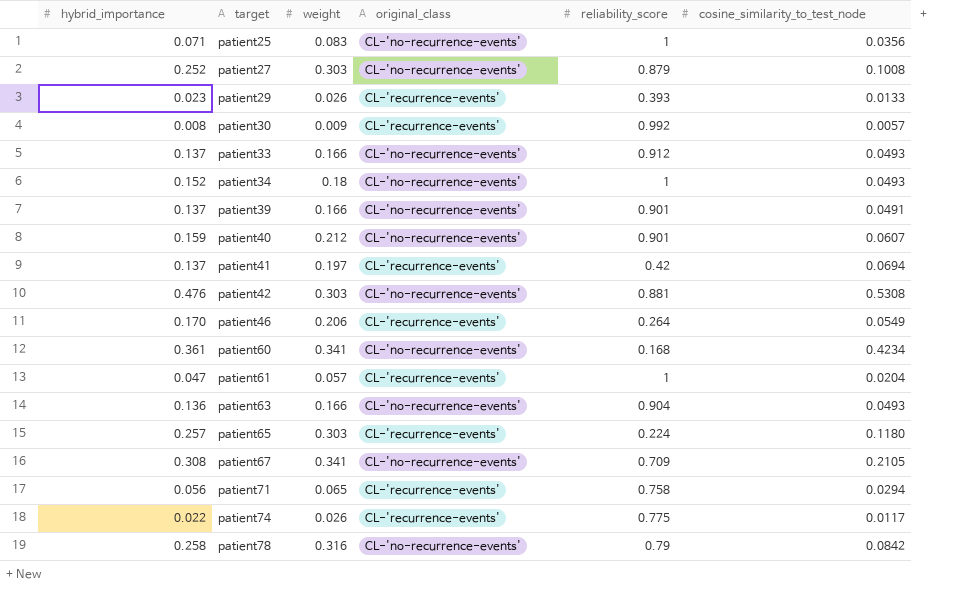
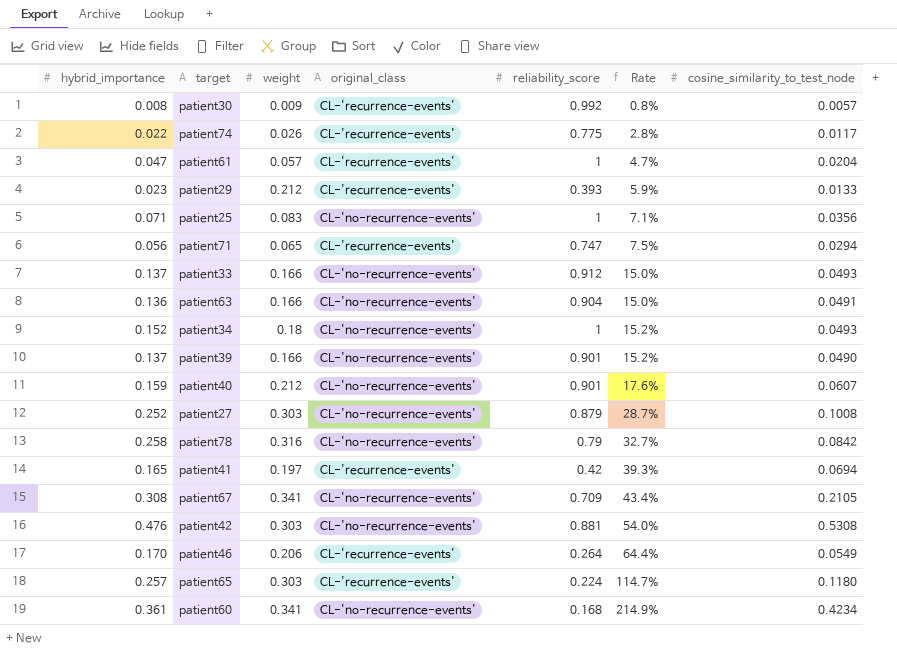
row order: target ascending -> Rate ascending
column Rate | formula: none -> [hybrid_importance] / [reliability_score]
patient29 | weight: 0.026 -> 0.212
patient71 | reliability_score: 0.758 -> 0.747
patient63 | cosine_similarity_to_test_node: 0.0493 -> 0.0491
patient39 | cosine_similarity_to_test_node: 0.0491 -> 0.0490
patient41 | hybrid_importance: 0.137 -> 0.165

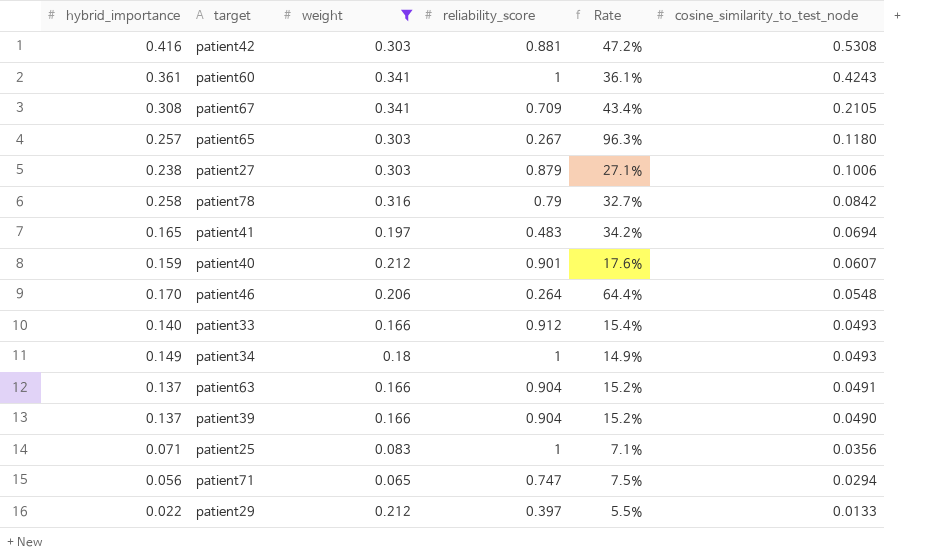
filter: none -> weight >= 0.065
row order: Rate ascending -> cosine_similarity_to_test_node descending
column original_class | position: 4 -> none
patient42 | hybrid_importance: 0.476 -> 0.416
patient42 | Rate: 54.0% -> 47.2%
patient60 | reliability_score: 0.168 -> 1
patient60 | Rate: 214.9% -> 36.1%
patient60 | cosine_similarity_to_test_node: 0.4234 -> 0.4243
patient65 | reliability_score: 0.224 -> 0.267
patient65 | Rate: 114.7% -> 96.3%
patient27 | hybrid_importance: 0.252 -> 0.238
patient27 | Rate: 28.7% -> 27.1%
patient27 | cosine_similarity_to_test_node: 0.1008 -> 0.1006
patient41 | reliability_score: 0.42 -> 0.483
patient41 | Rate: 39.3% -> 34.2%
patient46 | cosine_similarity_to_test_node: 0.0549 -> 0.0548
patient33 | hybrid_importance: 0.137 -> 0.140
patient33 | Rate: 15.0% -> 15.4%
patient34 | hybrid_importance: 0.152 -> 0.149
patient34 | Rate: 15.2% -> 14.9%
patient63 | hybrid_importance: 0.136 -> 0.137
patient63 | Rate: 15.0% -> 15.2%
patient39 | reliability_score: 0.901 -> 0.904
patient29 | hybrid_importance: 0.023 -> 0.022
patient29 | reliability_score: 0.393 -> 0.397
patient29 | Rate: 5.9% -> 5.5%

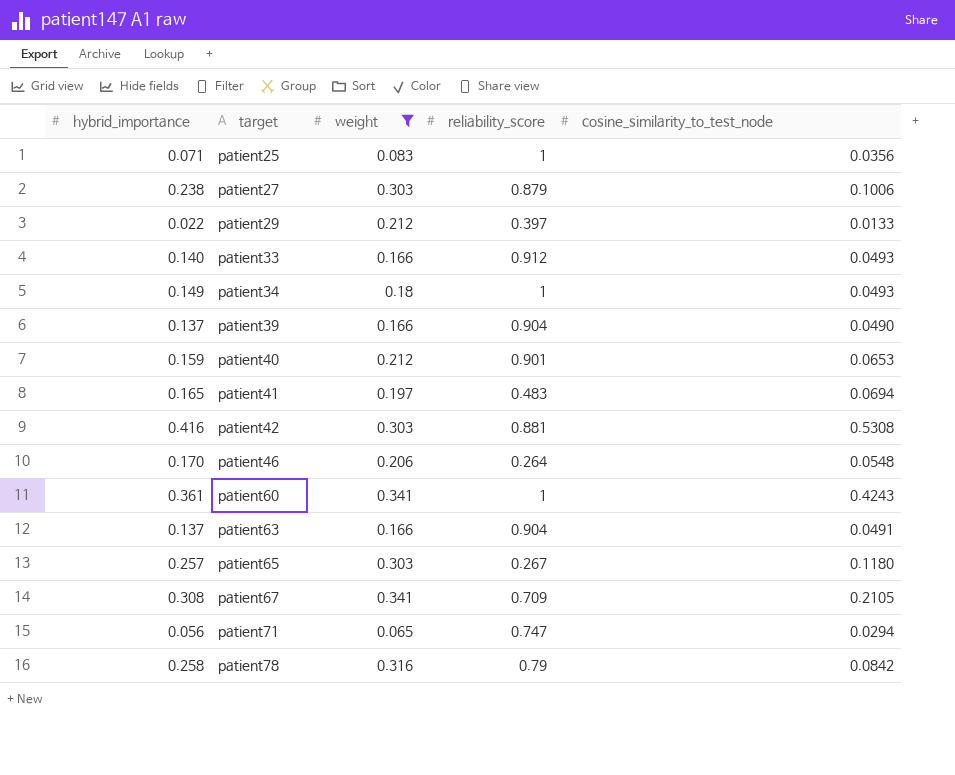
row order: cosine_similarity_to_test_node descending -> target ascending
column Rate | formula: [hybrid_importance] / [reliability_score] -> none
patient40 | cosine_similarity_to_test_node: 0.0607 -> 0.0653

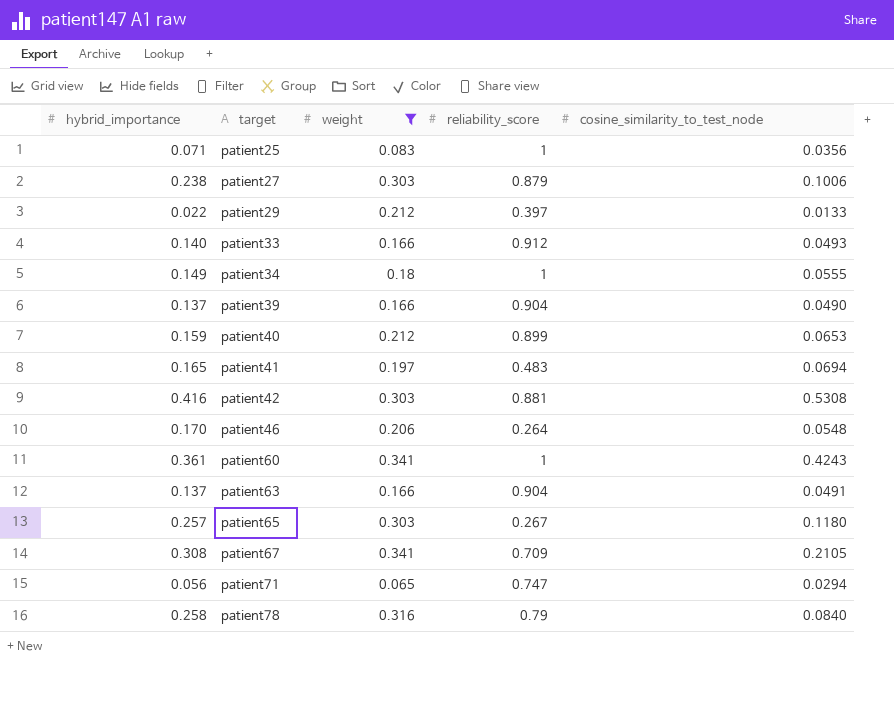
patient34 | cosine_similarity_to_test_node: 0.0493 -> 0.0555
patient40 | reliability_score: 0.901 -> 0.899
patient78 | cosine_similarity_to_test_node: 0.0842 -> 0.0840

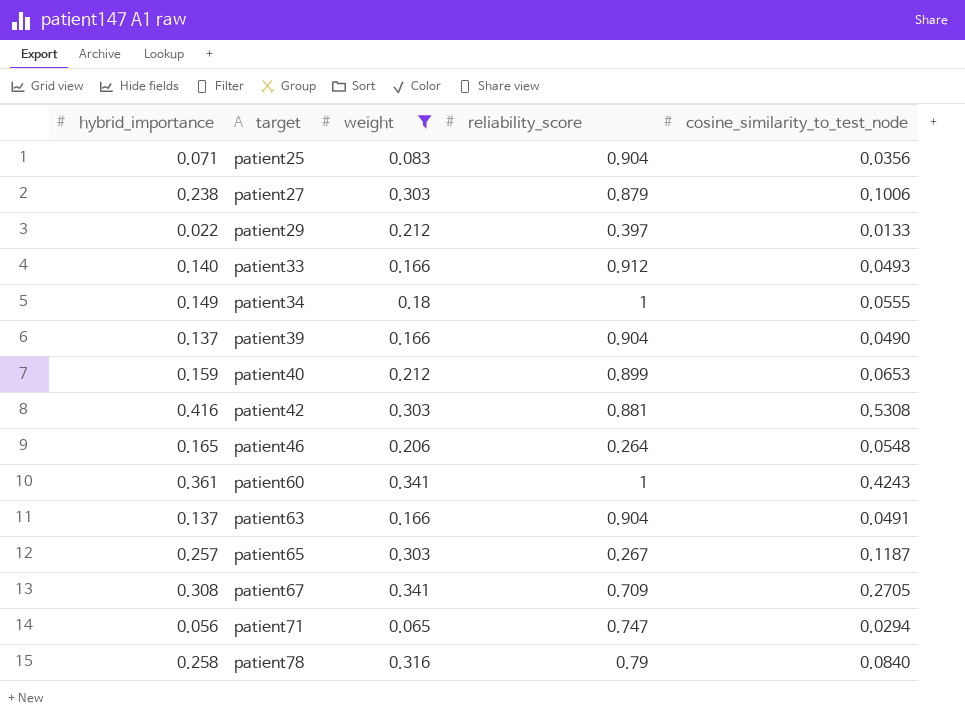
row patient41: 0.165 | 0.197 | 0.483 | 0.0694 -> none
patient25 | reliability_score: 1 -> 0.904
patient46 | hybrid_importance: 0.170 -> 0.165
patient65 | cosine_similarity_to_test_node: 0.1180 -> 0.1187
patient67 | cosine_similarity_to_test_node: 0.2105 -> 0.2705

